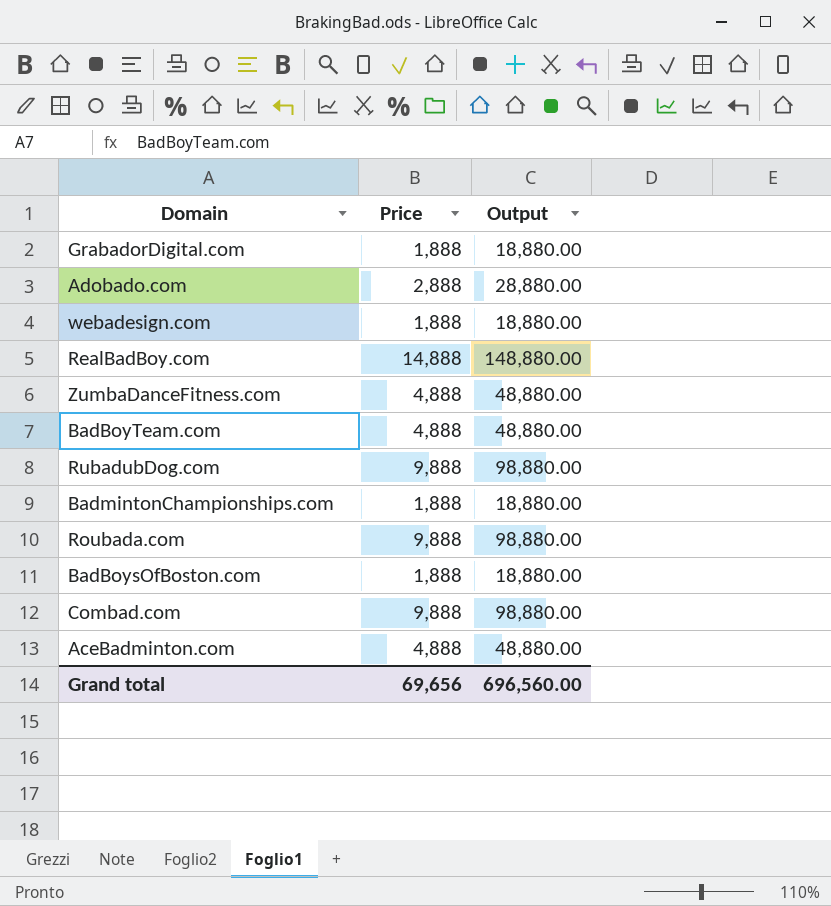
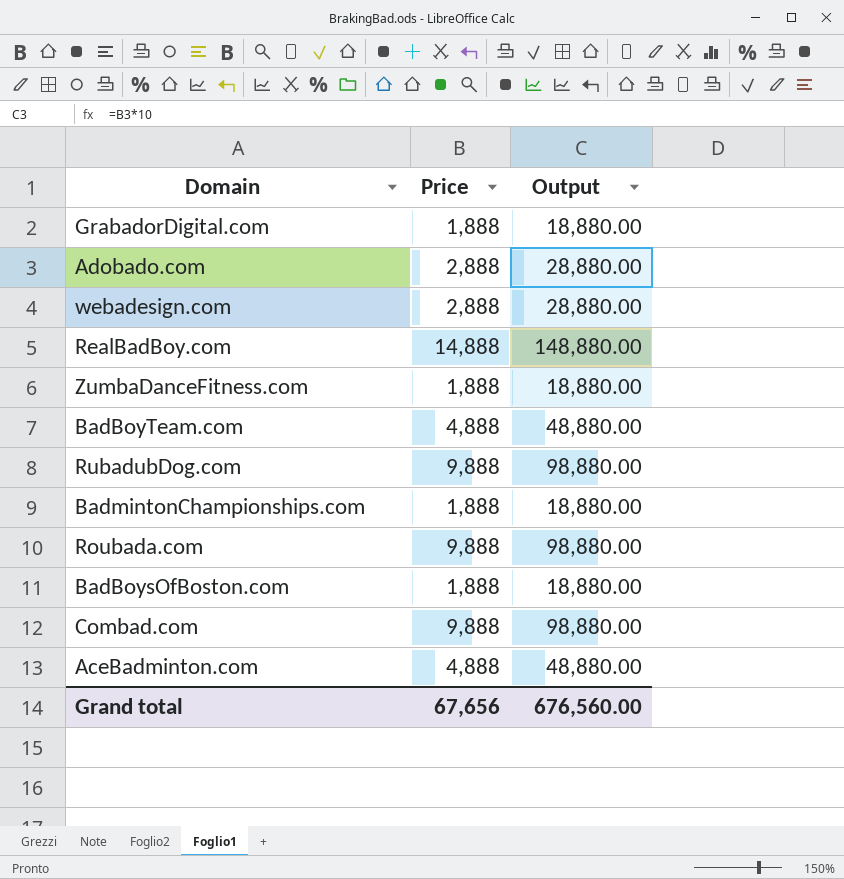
webadesign.com | Price: 1,888 -> 2,888
webadesign.com | Output: 18,880.00 -> 28,880.00
ZumbaDanceFitness.com | Price: 4,888 -> 1,888
ZumbaDanceFitness.com | Output: 48,880.00 -> 18,880.00
Grand total | Price: 69,656 -> 67,656
Grand total | Output: 696,560.00 -> 676,560.00

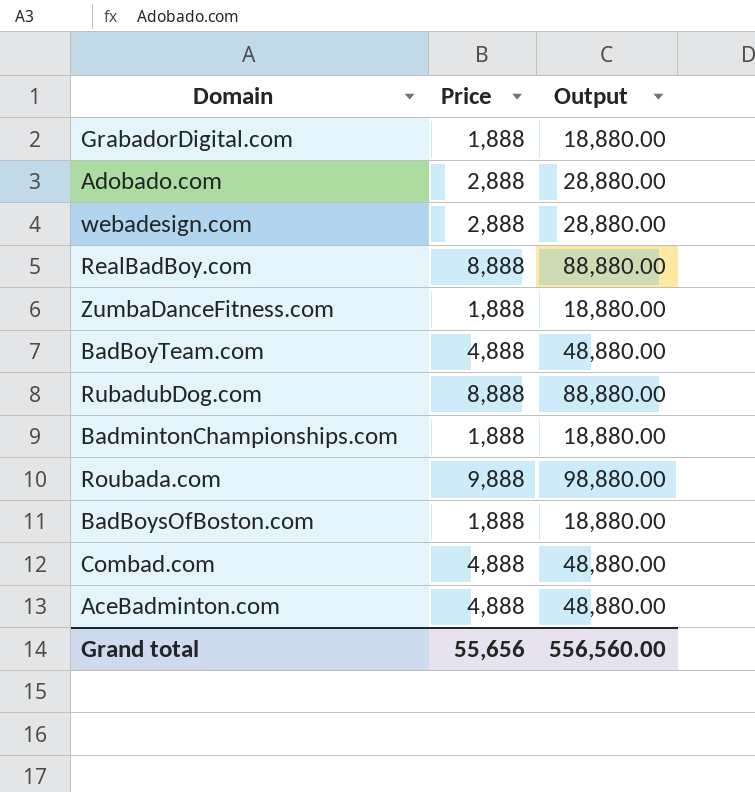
RealBadBoy.com | Price: 14,888 -> 8,888
RealBadBoy.com | Output: 148,880.00 -> 88,880.00
RubadubDog.com | Price: 9,888 -> 8,888
RubadubDog.com | Output: 98,880.00 -> 88,880.00
Combad.com | Price: 9,888 -> 4,888
Combad.com | Output: 98,880.00 -> 48,880.00
Grand total | Price: 67,656 -> 55,656
Grand total | Output: 676,560.00 -> 556,560.00

